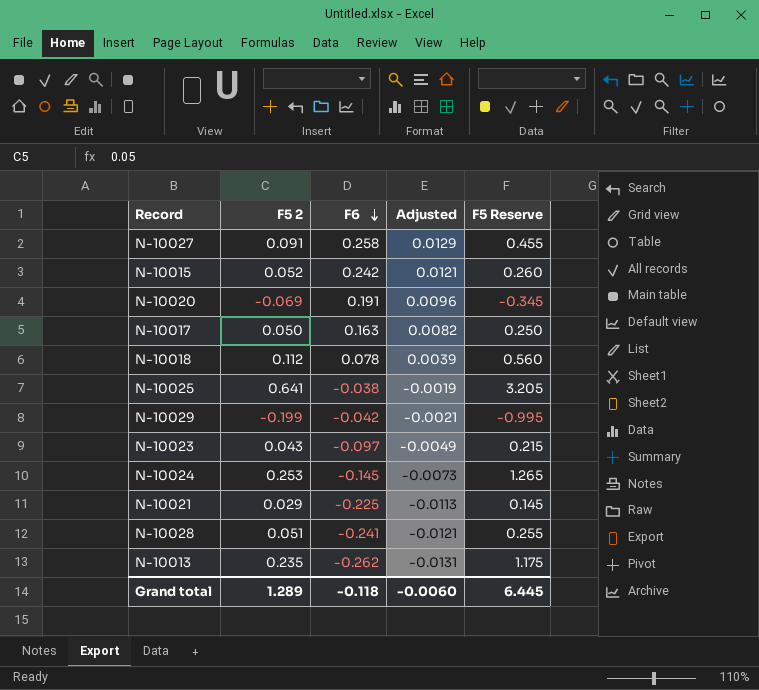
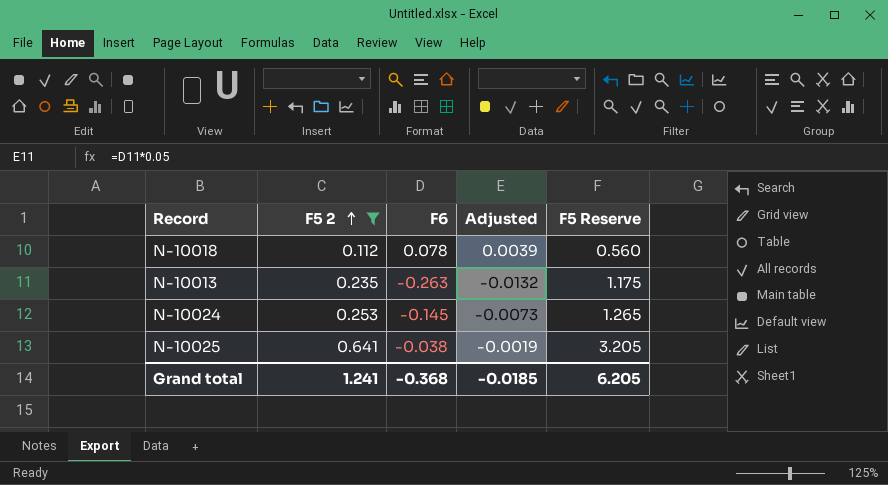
filter: none -> F5 2 >= 0.112
row order: F6 descending -> F5 2 ascending
N-10013 | F6: -0.262 -> -0.263
N-10013 | Adjusted: -0.0131 -> -0.0132
Grand total | F5 2: 1.289 -> 1.241
Grand total | F6: -0.118 -> -0.368
Grand total | Adjusted: -0.0060 -> -0.0185
Grand total | F5 Reserve: 6.445 -> 6.205

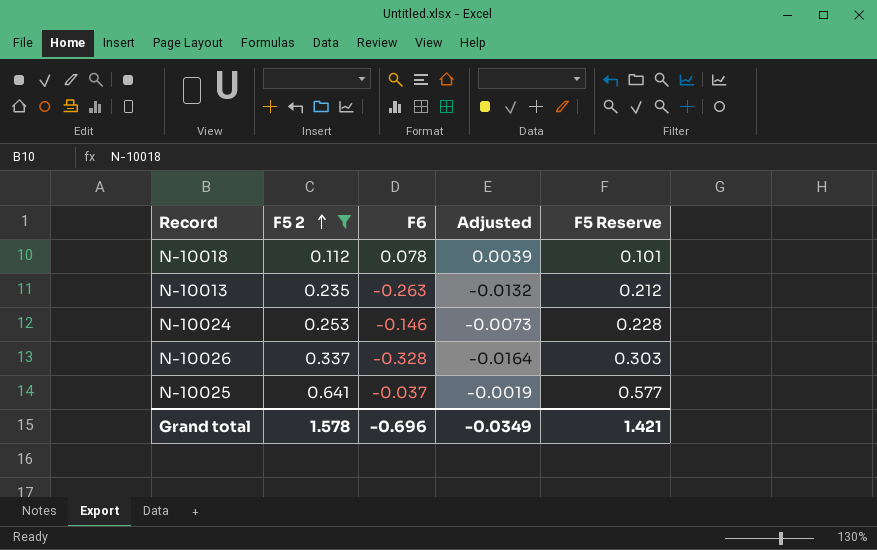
column F5 Reserve | formula: [F5 2] * 5 -> [F5 2] * 0.9
N-10024 | F6: -0.145 -> -0.146
row N-10026: none -> 0.337 | -0.328 | -0.0164 | 0.303
N-10025 | F6: -0.038 -> -0.037
Grand total | F5 2: 1.241 -> 1.578
Grand total | F6: -0.368 -> -0.696
Grand total | Adjusted: -0.0185 -> -0.0349
Grand total | F5 Reserve: 6.205 -> 1.421

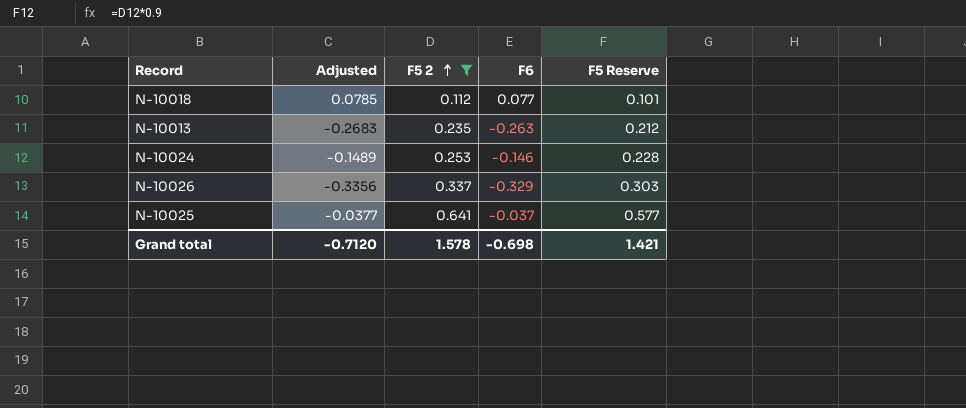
column Adjusted | formula: [F6] * 0.05 -> [F6] * 1.02
column Adjusted | position: 4 -> 2
N-10018 | F6: 0.078 -> 0.077
N-10026 | F6: -0.328 -> -0.329
Grand total | Adjusted: -0.0349 -> -0.7120
Grand total | F6: -0.696 -> -0.698

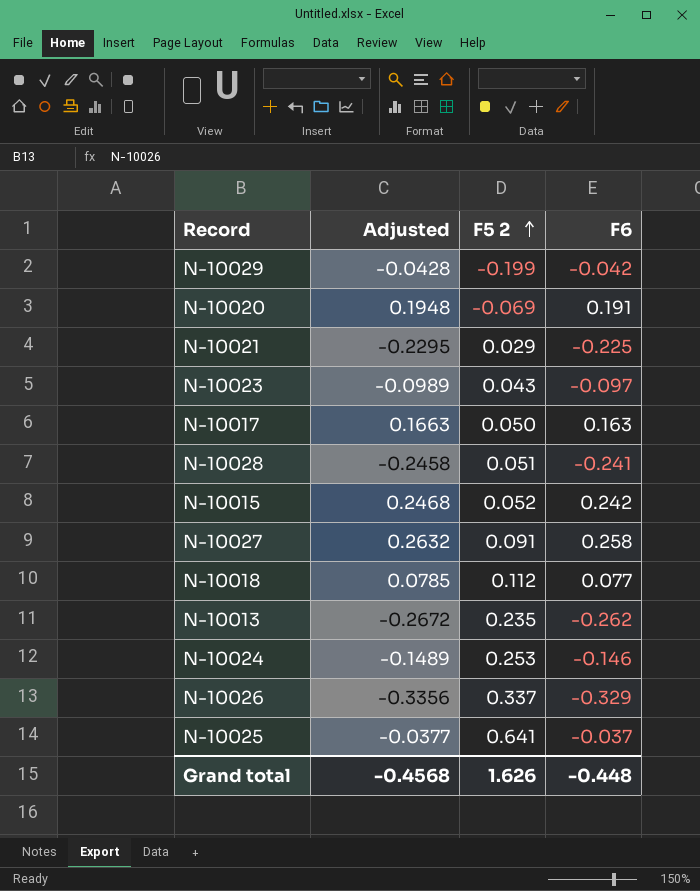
filter: F5 2 >= 0.112 -> none
column F5 Reserve | formula: [F5 2] * 0.9 -> none
N-10013 | Adjusted: -0.2683 -> -0.2672
N-10013 | F6: -0.263 -> -0.262
Grand total | Adjusted: -0.7120 -> -0.4568
Grand total | F5 2: 1.578 -> 1.626
Grand total | F6: -0.698 -> -0.448

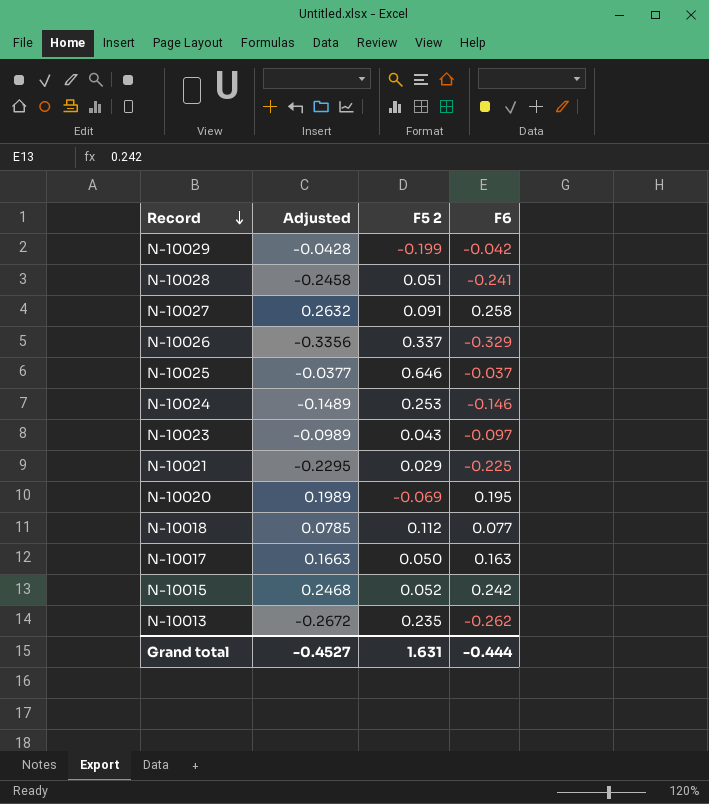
row order: F5 2 ascending -> Record descending
N-10025 | F5 2: 0.641 -> 0.646
N-10020 | Adjusted: 0.1948 -> 0.1989
N-10020 | F6: 0.191 -> 0.195
Grand total | Adjusted: -0.4568 -> -0.4527
Grand total | F5 2: 1.626 -> 1.631
Grand total | F6: -0.448 -> -0.444

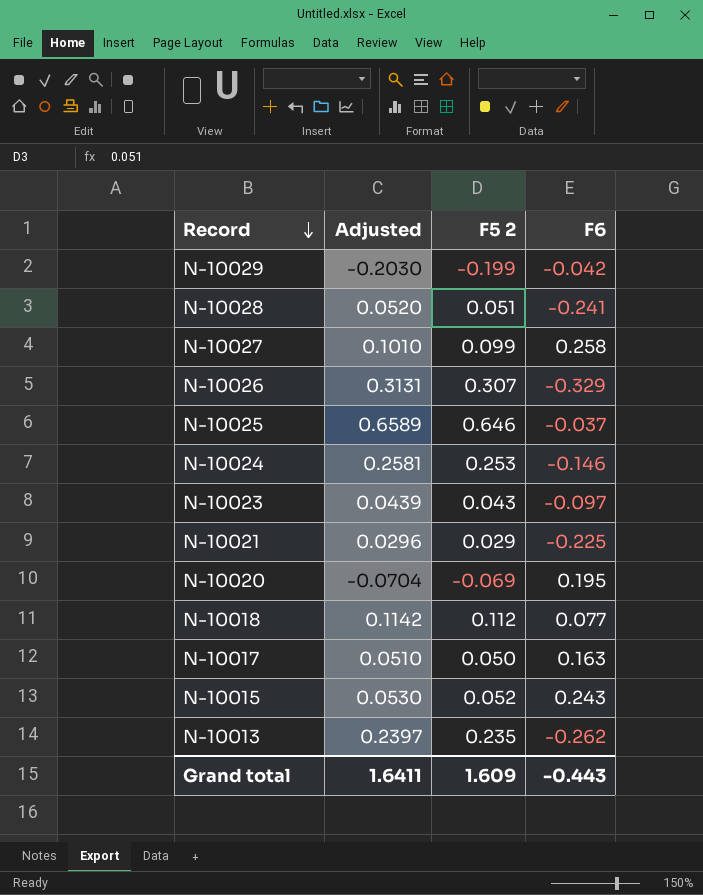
column Adjusted | formula: [F6] * 1.02 -> [F5 2] * 1.02
N-10027 | F5 2: 0.091 -> 0.099
N-10026 | F5 2: 0.337 -> 0.307
N-10015 | F6: 0.242 -> 0.243
Grand total | Adjusted: -0.4527 -> 1.6411
Grand total | F5 2: 1.631 -> 1.609
Grand total | F6: -0.444 -> -0.443

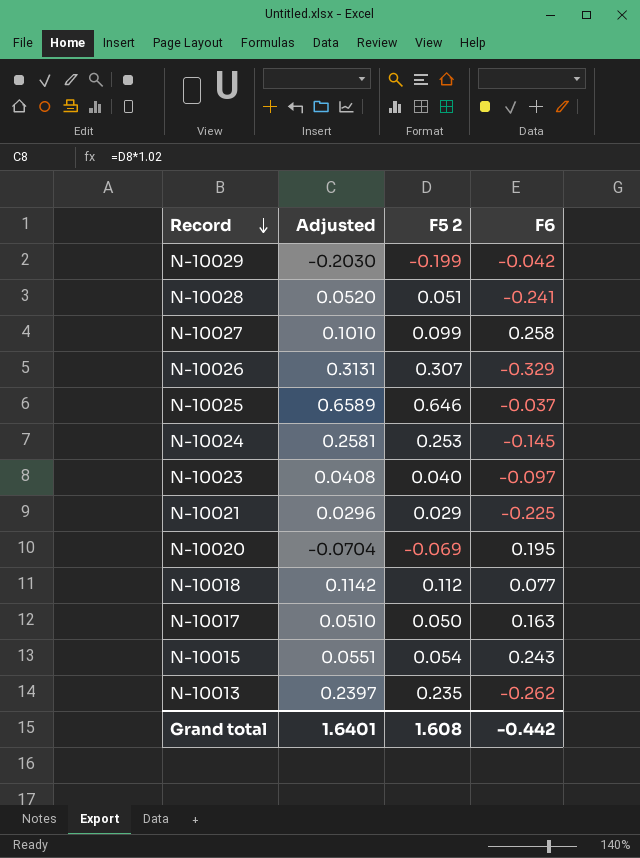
N-10024 | F6: -0.146 -> -0.145
N-10023 | Adjusted: 0.0439 -> 0.0408
N-10023 | F5 2: 0.043 -> 0.040
N-10015 | Adjusted: 0.0530 -> 0.0551
N-10015 | F5 2: 0.052 -> 0.054
Grand total | Adjusted: 1.6411 -> 1.6401
Grand total | F5 2: 1.609 -> 1.608
Grand total | F6: -0.443 -> -0.442

